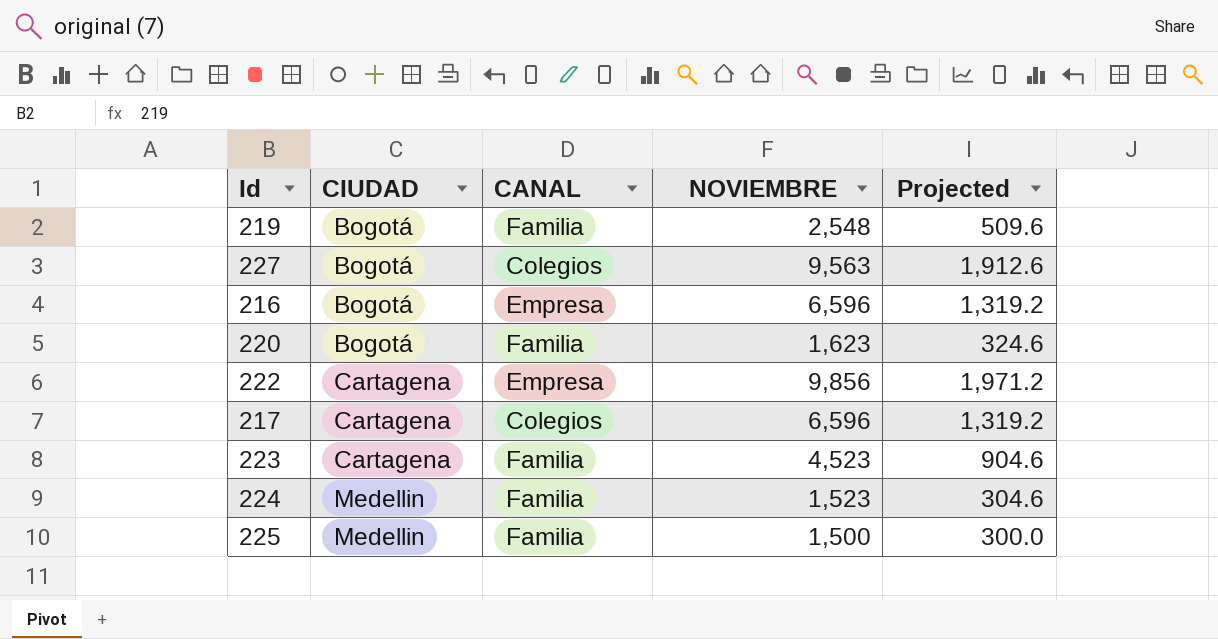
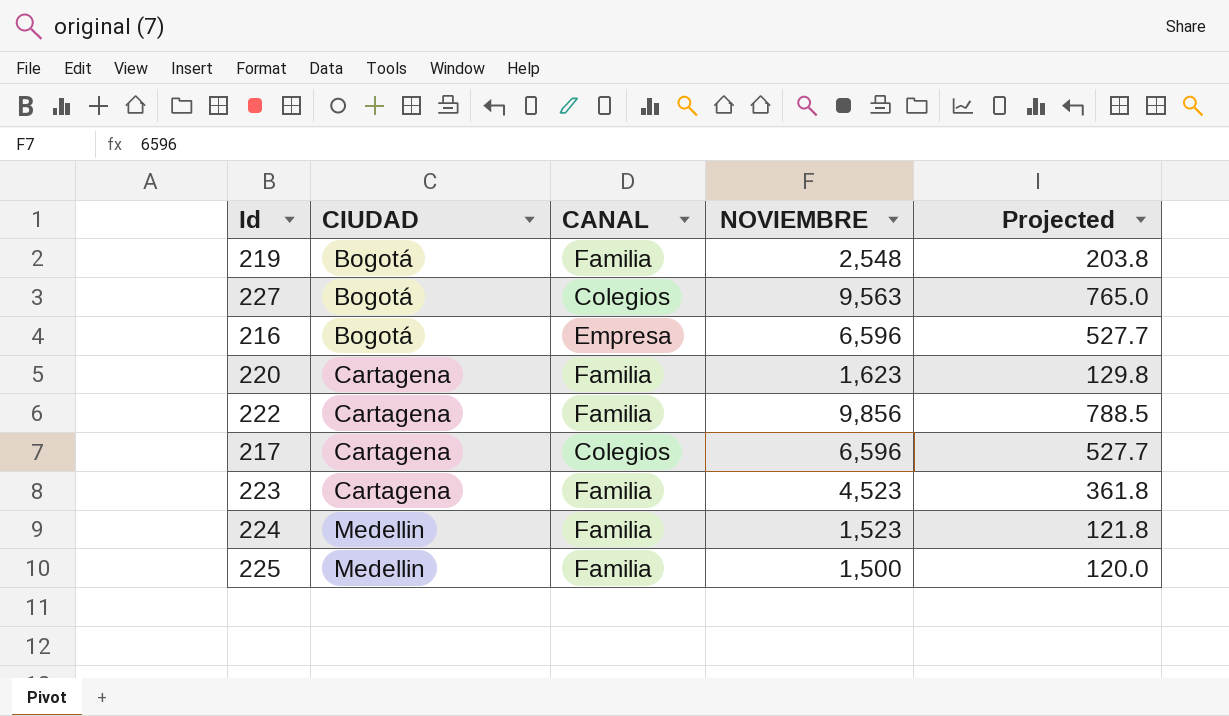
column Projected | formula: [NOVIEMBRE] * 0.2 -> [NOVIEMBRE] * 0.08
220 | CIUDAD: Bogotá -> Cartagena
222 | CANAL: Empresa -> Familia

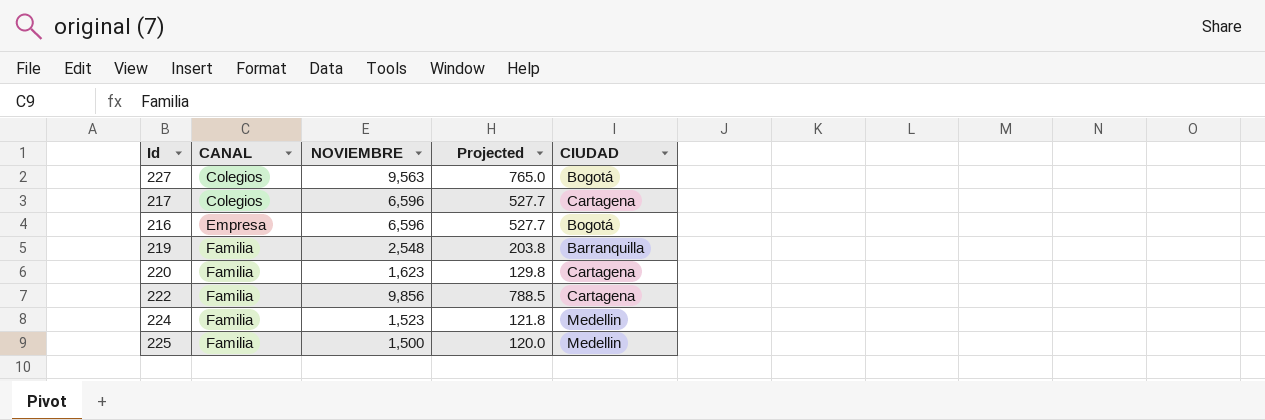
row order: CIUDAD ascending -> CANAL ascending
column CIUDAD | position: 2 -> 5
row 223: Cartagena | Familia | 4,523 | 361.8 -> none
219 | CIUDAD: Bogotá -> Barranquilla

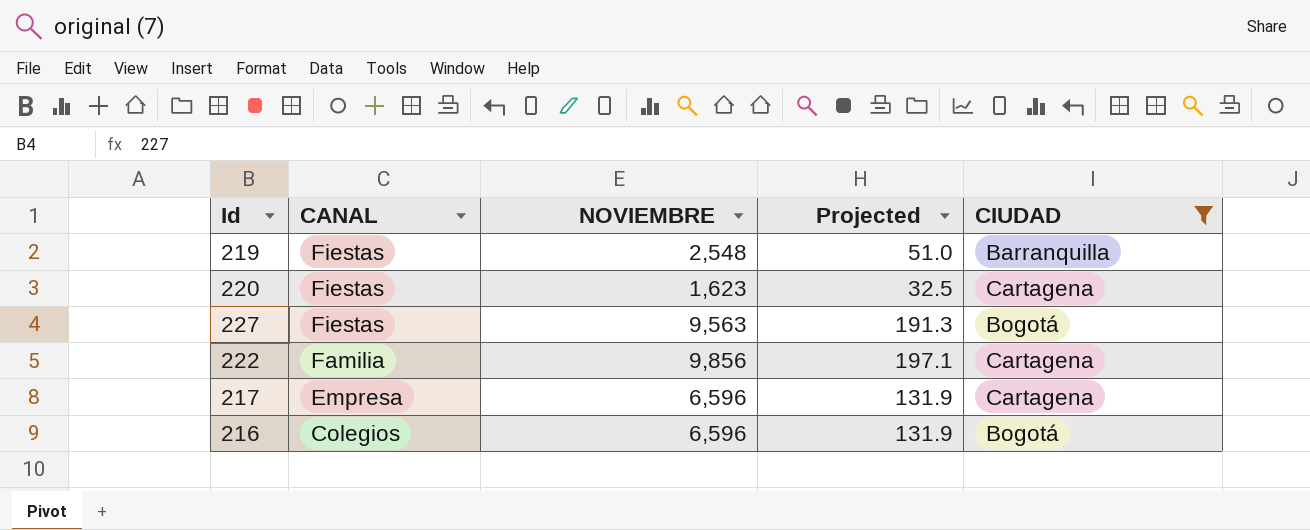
filter: none -> CIUDAD != Medellin
row order: CANAL ascending -> CANAL descending
column Projected | formula: [NOVIEMBRE] * 0.08 -> [NOVIEMBRE] * 0.02
219 | CANAL: Familia -> Fiestas
220 | CANAL: Familia -> Fiestas
227 | CANAL: Colegios -> Fiestas
217 | CANAL: Colegios -> Empresa
216 | CANAL: Empresa -> Colegios

